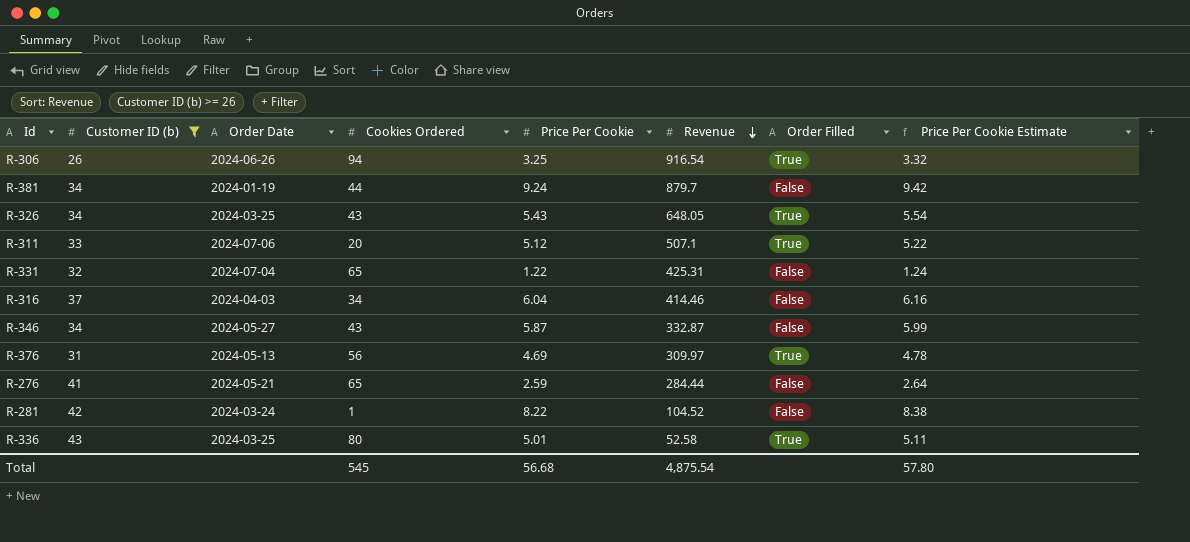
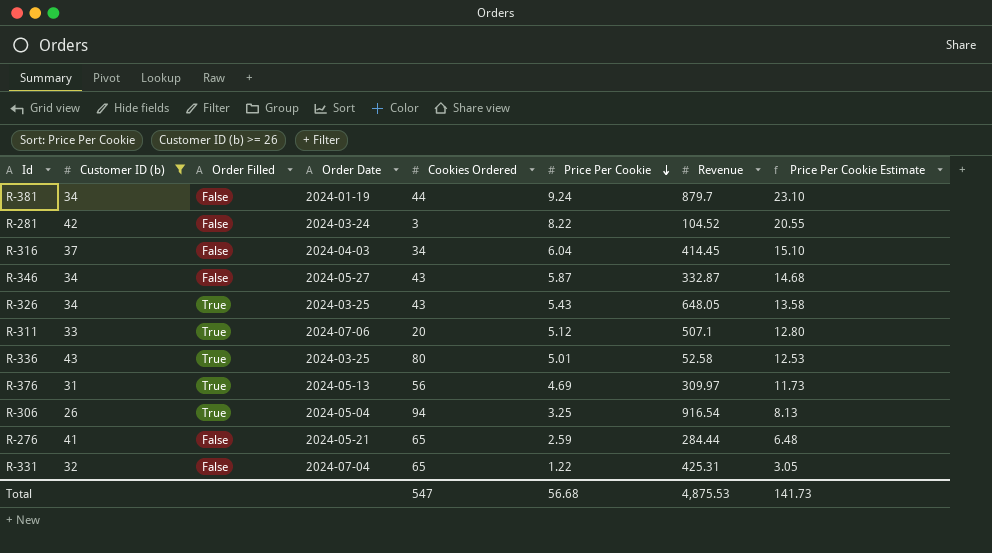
row order: Revenue descending -> Price Per Cookie descending
column Order Filled | position: 7 -> 3
column Price Per Cookie Estimate | formula: [Price Per Cookie] * 1.02 -> [Price Per Cookie] * 2.5
R-281 | Cookies Ordered: 1 -> 3
R-316 | Revenue: 414.46 -> 414.45
R-306 | Order Date: 2024-06-26 -> 2024-05-04
Total | Cookies Ordered: 545 -> 547
Total | Revenue: 4,875.54 -> 4,875.53
Total | Price Per Cookie Estimate: 57.80 -> 141.73

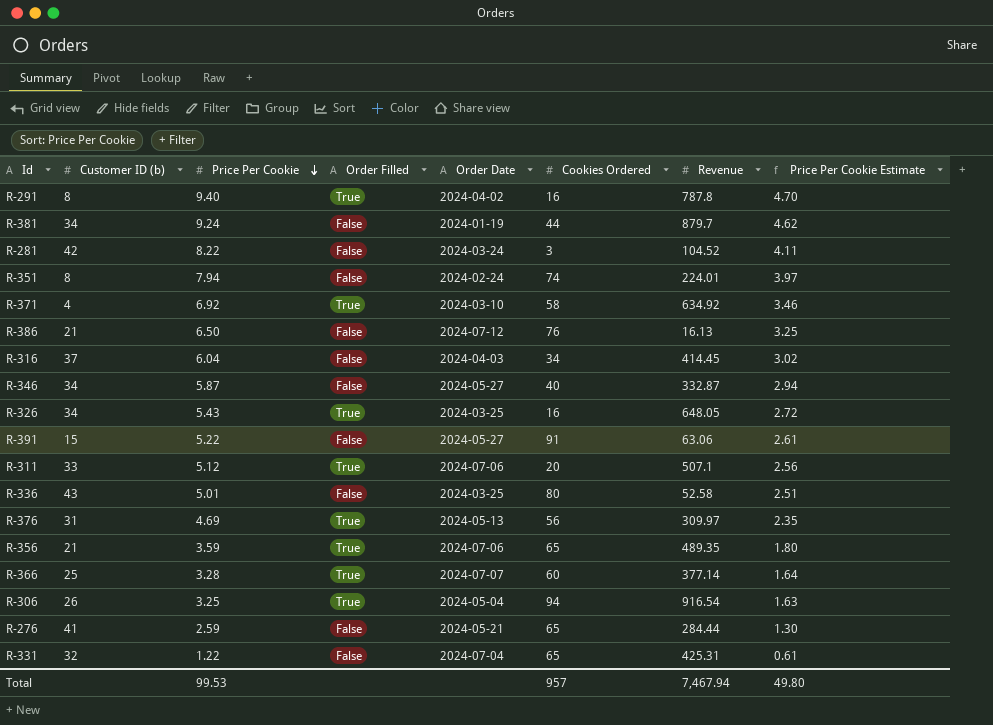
filter: Customer ID (b) >= 26 -> none
column Price Per Cookie | position: 6 -> 3
column Price Per Cookie Estimate | formula: [Price Per Cookie] * 2.5 -> [Price Per Cookie] * 0.5
R-346 | Cookies Ordered: 43 -> 40
R-326 | Cookies Ordered: 43 -> 16
R-336 | Order Filled: True -> False
Total | Price Per Cookie: 56.68 -> 99.53
Total | Cookies Ordered: 547 -> 957
Total | Revenue: 4,875.53 -> 7,467.94
Total | Price Per Cookie Estimate: 141.73 -> 49.80

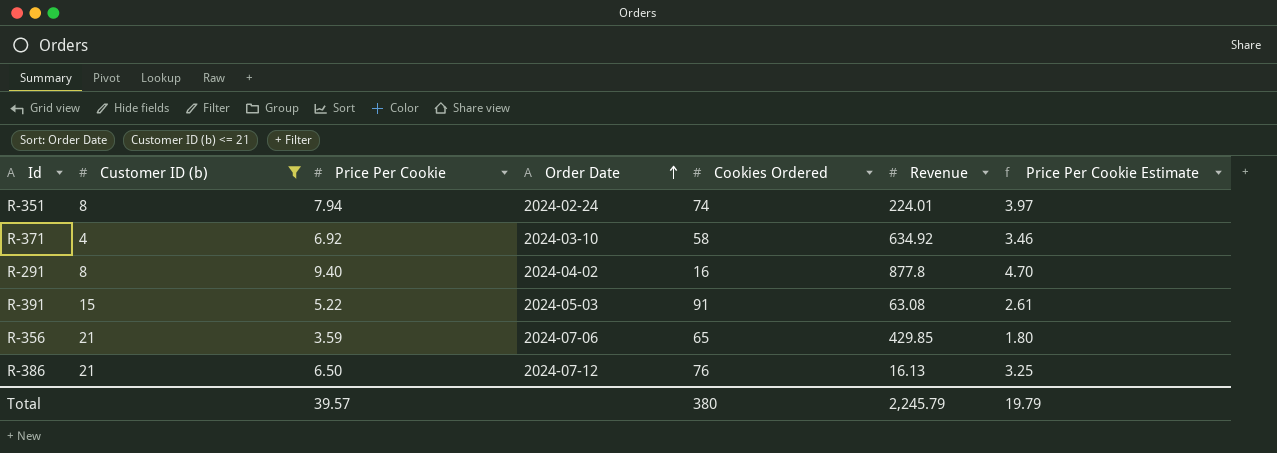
filter: none -> Customer ID (b) <= 21
row order: Price Per Cookie descending -> Order Date ascending
column Order Filled | position: 4 -> none
R-291 | Revenue: 787.8 -> 877.8
R-391 | Order Date: 2024-05-27 -> 2024-05-03
R-391 | Revenue: 63.06 -> 63.08
R-356 | Revenue: 489.35 -> 429.85
Total | Price Per Cookie: 99.53 -> 39.57
Total | Cookies Ordered: 957 -> 380
Total | Revenue: 7,467.94 -> 2,245.79
Total | Price Per Cookie Estimate: 49.80 -> 19.79

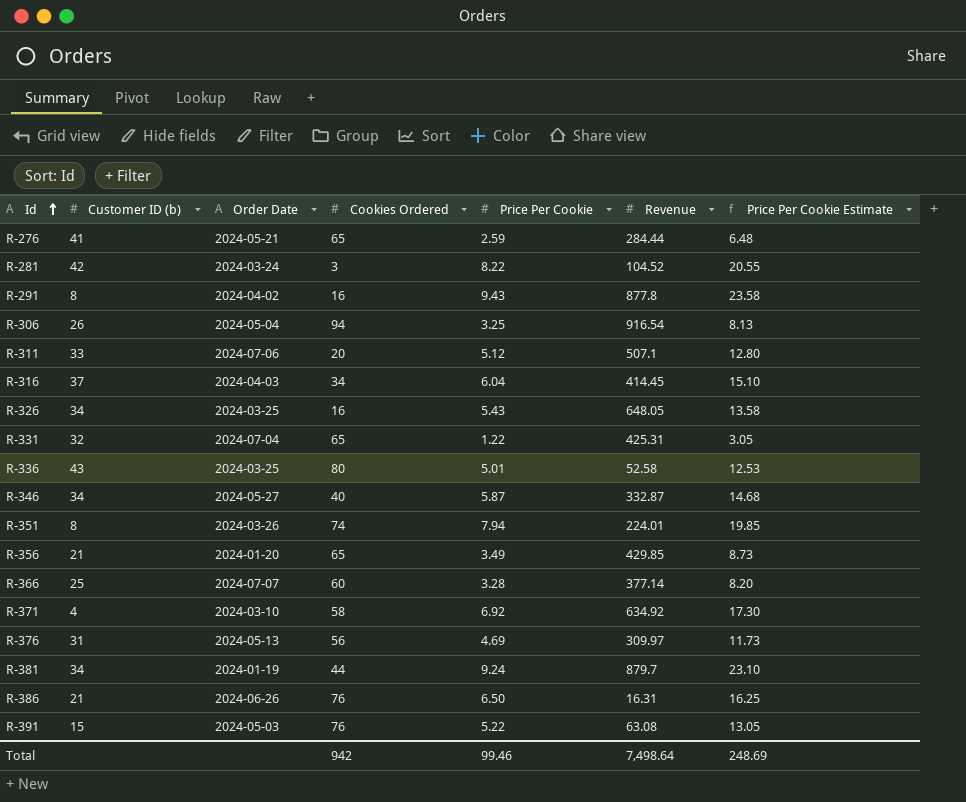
filter: Customer ID (b) <= 21 -> none
row order: Order Date ascending -> Id ascending
column Price Per Cookie | position: 3 -> 5
column Price Per Cookie Estimate | formula: [Price Per Cookie] * 0.5 -> [Price Per Cookie] * 2.5
R-291 | Price Per Cookie: 9.40 -> 9.43
R-351 | Order Date: 2024-02-24 -> 2024-03-26
R-356 | Order Date: 2024-07-06 -> 2024-01-20
R-356 | Price Per Cookie: 3.59 -> 3.49
R-386 | Order Date: 2024-07-12 -> 2024-06-26
R-386 | Revenue: 16.13 -> 16.31
R-391 | Cookies Ordered: 91 -> 76
Total | Cookies Ordered: 380 -> 942
Total | Price Per Cookie: 39.57 -> 99.46
Total | Revenue: 2,245.79 -> 7,498.64
Total | Price Per Cookie Estimate: 19.79 -> 248.69

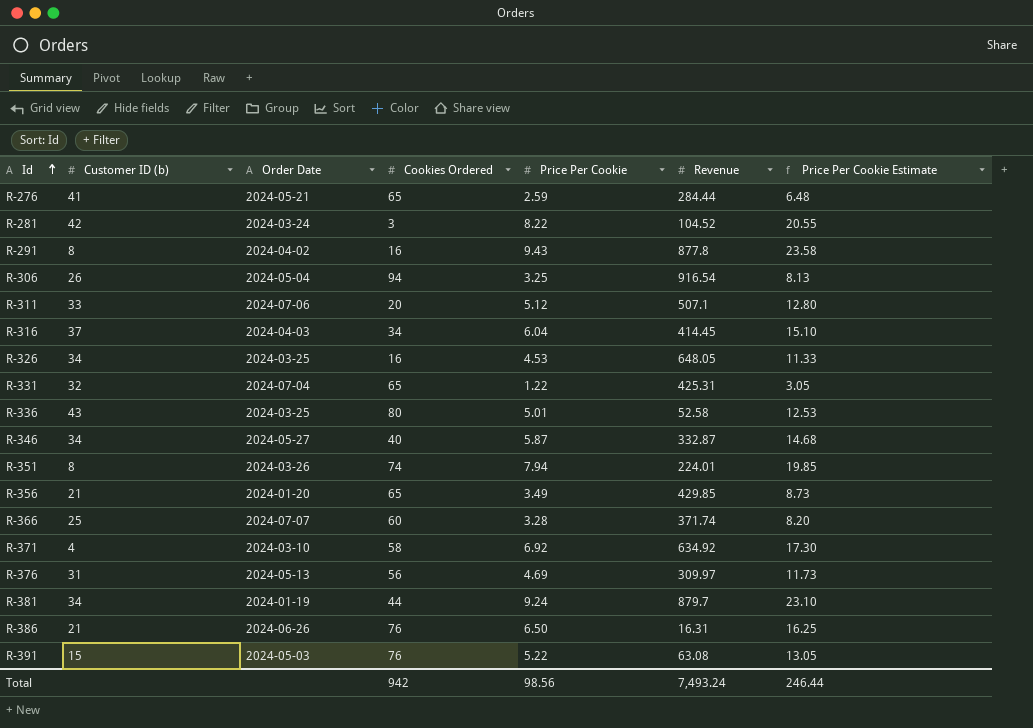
R-326 | Price Per Cookie: 5.43 -> 4.53
R-326 | Price Per Cookie Estimate: 13.58 -> 11.33
R-366 | Revenue: 377.14 -> 371.74
Total | Price Per Cookie: 99.46 -> 98.56
Total | Revenue: 7,498.64 -> 7,493.24
Total | Price Per Cookie Estimate: 248.69 -> 246.44

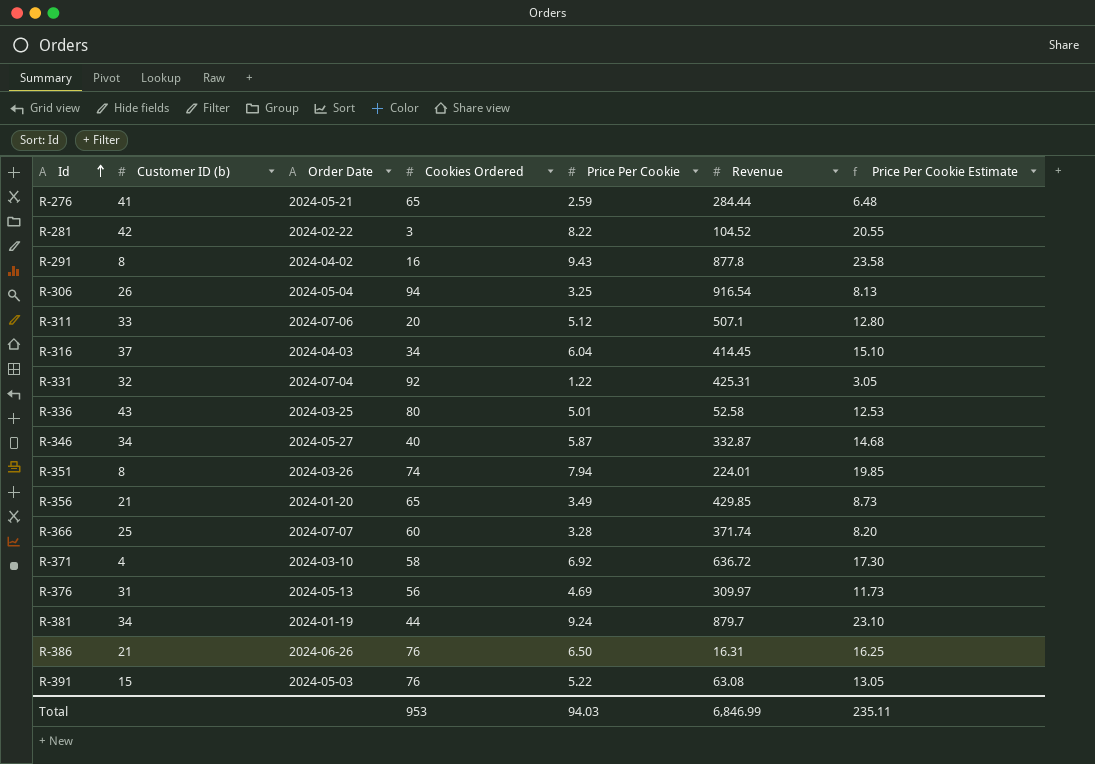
row R-326: 34 | 2024-03-25 | 16 | 4.53 | 648.05 | 11.33 -> none
R-281 | Order Date: 2024-03-24 -> 2024-02-22
R-331 | Cookies Ordered: 65 -> 92
R-371 | Revenue: 634.92 -> 636.72
Total | Cookies Ordered: 942 -> 953
Total | Price Per Cookie: 98.56 -> 94.03
Total | Revenue: 7,493.24 -> 6,846.99
Total | Price Per Cookie Estimate: 246.44 -> 235.11

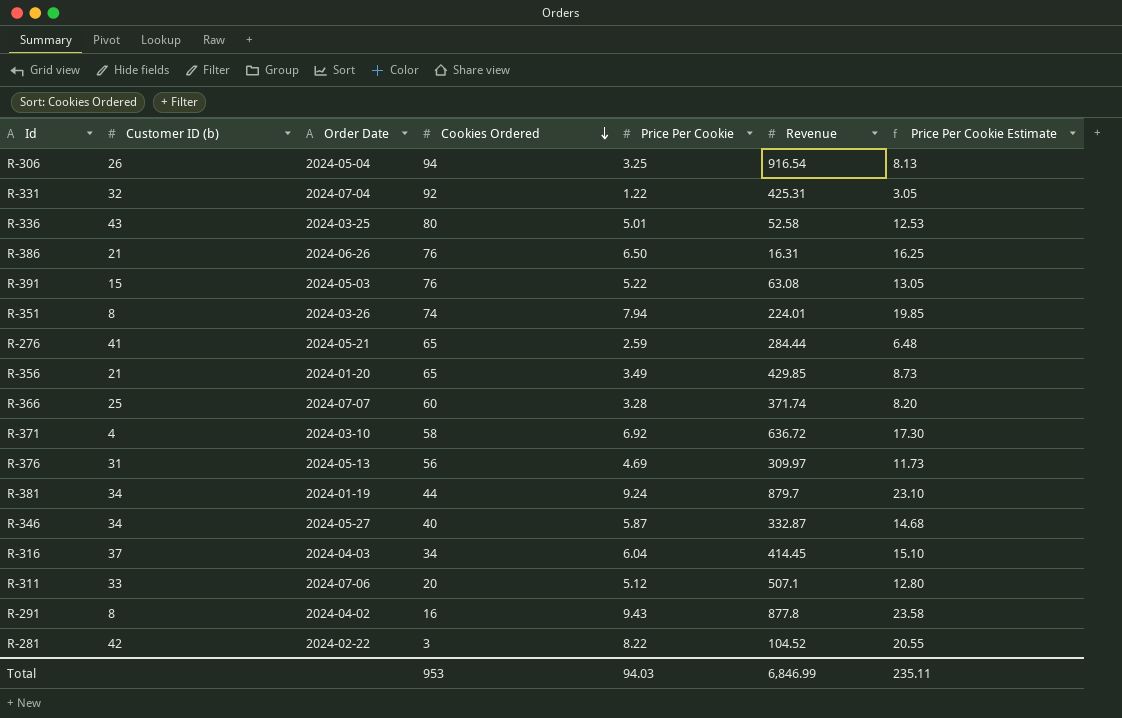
row order: Id ascending -> Cookies Ordered descending

